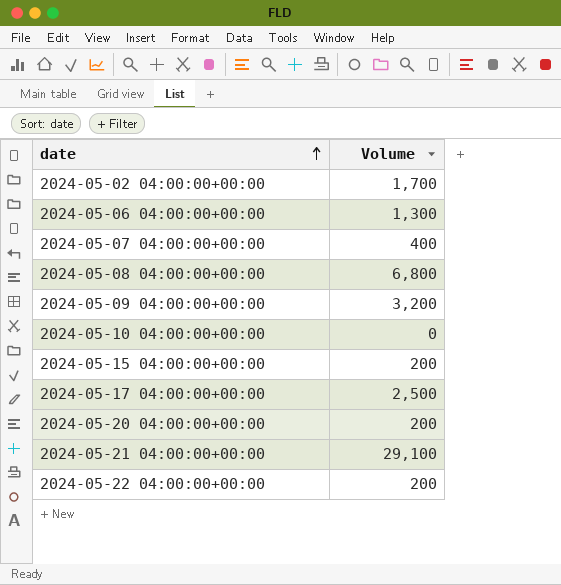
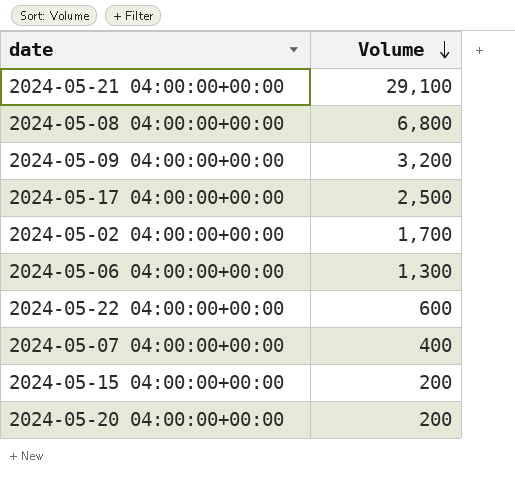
row order: date ascending -> Volume descending
row 2024-05-10 04:00:00+00:00: 0 -> none
2024-05-22 04:00:00+00:00 | Volume: 200 -> 600

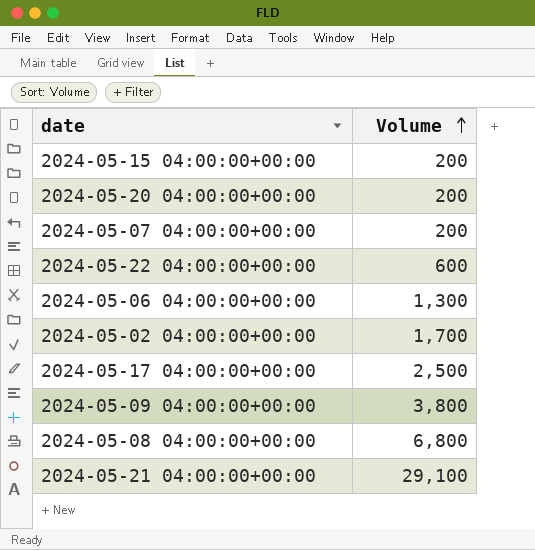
row order: Volume descending -> Volume ascending
2024-05-07 04:00:00+00:00 | Volume: 400 -> 200
2024-05-09 04:00:00+00:00 | Volume: 3,200 -> 3,800

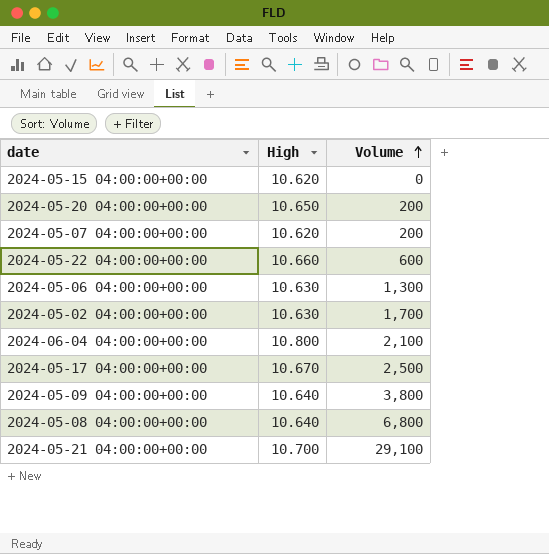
column High | position: none -> 2
2024-05-15 04:00:00+00:00 | Volume: 200 -> 0
row 2024-06-04 04:00:00+00:00: none -> 10.800 | 2,100

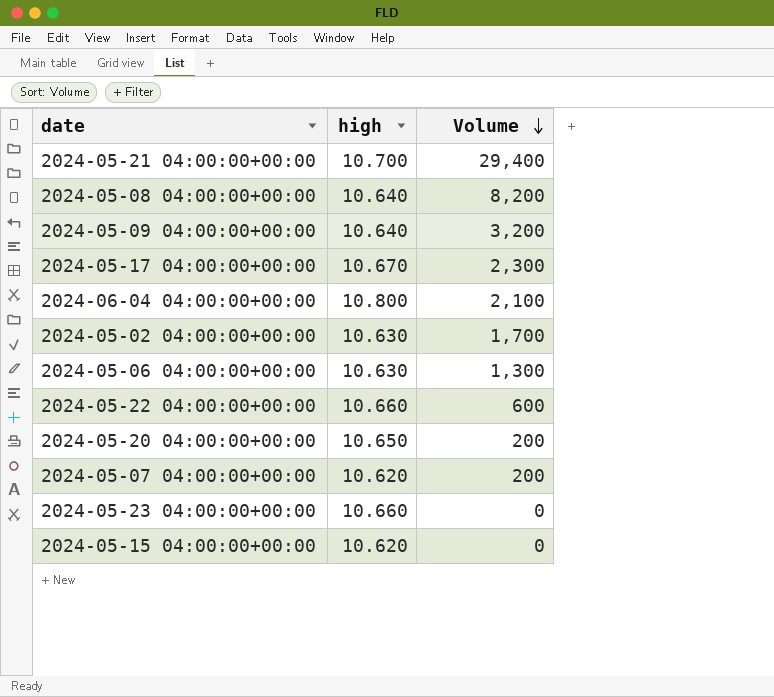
row order: Volume ascending -> Volume descending
column name: High -> high
2024-05-21 04:00:00+00:00 | Volume: 29,100 -> 29,400
2024-05-08 04:00:00+00:00 | Volume: 6,800 -> 8,200
2024-05-09 04:00:00+00:00 | Volume: 3,800 -> 3,200
2024-05-17 04:00:00+00:00 | Volume: 2,500 -> 2,300
row 2024-05-23 04:00:00+00:00: none -> 10.660 | 0

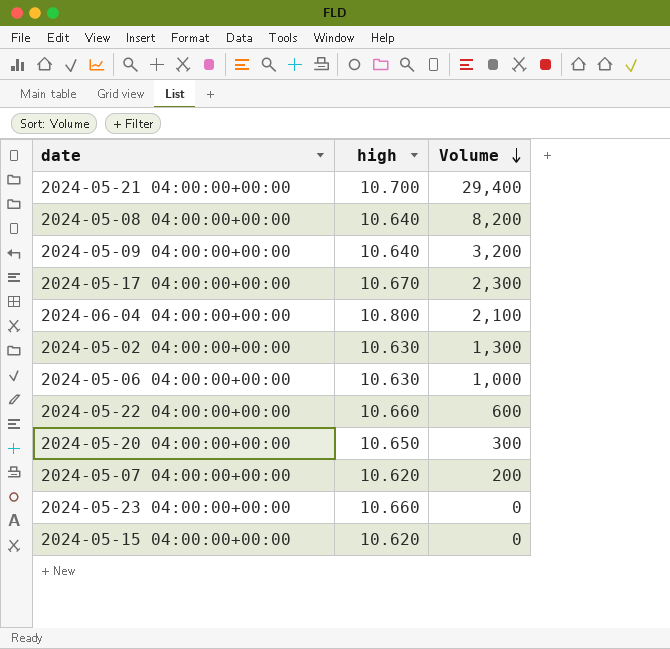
2024-05-02 04:00:00+00:00 | Volume: 1,700 -> 1,300
2024-05-06 04:00:00+00:00 | Volume: 1,300 -> 1,000
2024-05-20 04:00:00+00:00 | Volume: 200 -> 300

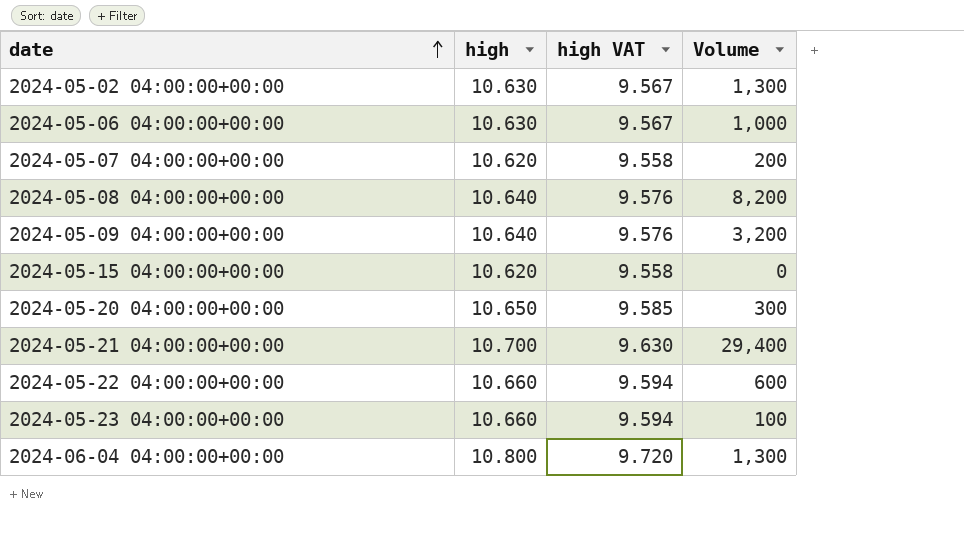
row order: Volume descending -> date ascending
column high VAT | formula: none -> [high] * 0.9
row 2024-05-17 04:00:00+00:00: 10.670 | 2,300 -> none
2024-05-23 04:00:00+00:00 | Volume: 0 -> 100
2024-06-04 04:00:00+00:00 | Volume: 2,100 -> 1,300

